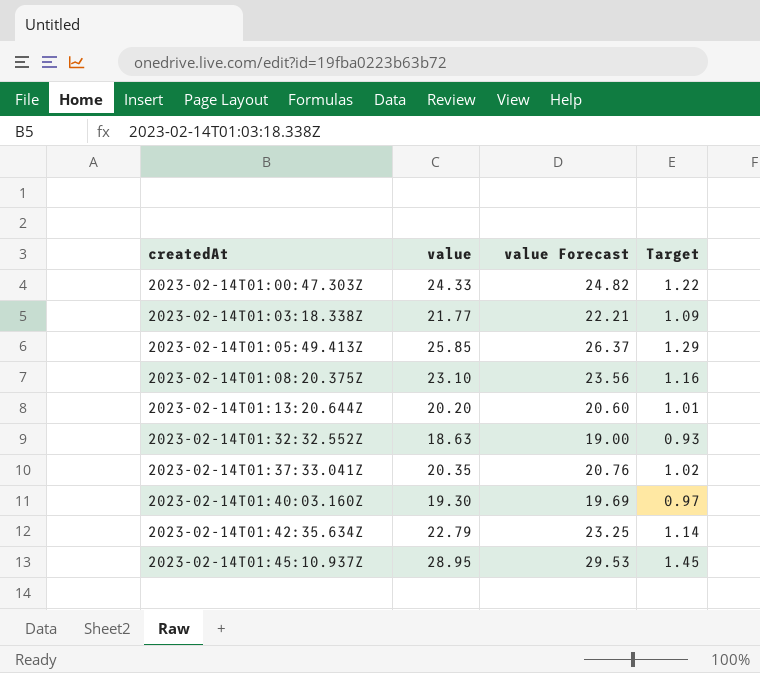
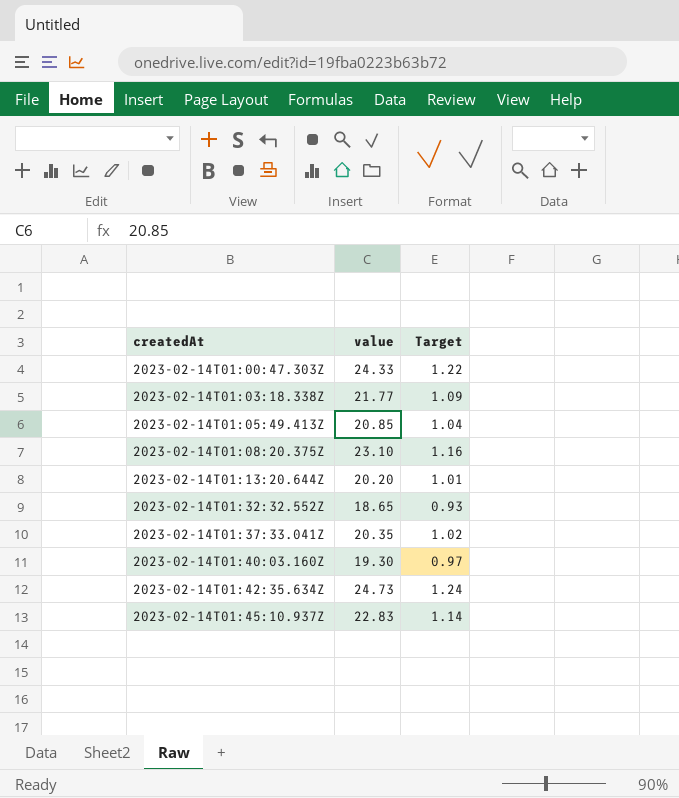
column value Forecast | formula: [value] * 1.02 -> none
2023-02-14T01:05:49.413Z | value: 25.85 -> 20.85
2023-02-14T01:05:49.413Z | Target: 1.29 -> 1.04
2023-02-14T01:32:32.552Z | value: 18.63 -> 18.65
2023-02-14T01:42:35.634Z | value: 22.79 -> 24.73
2023-02-14T01:42:35.634Z | Target: 1.14 -> 1.24
2023-02-14T01:45:10.937Z | value: 28.95 -> 22.83
2023-02-14T01:45:10.937Z | Target: 1.45 -> 1.14

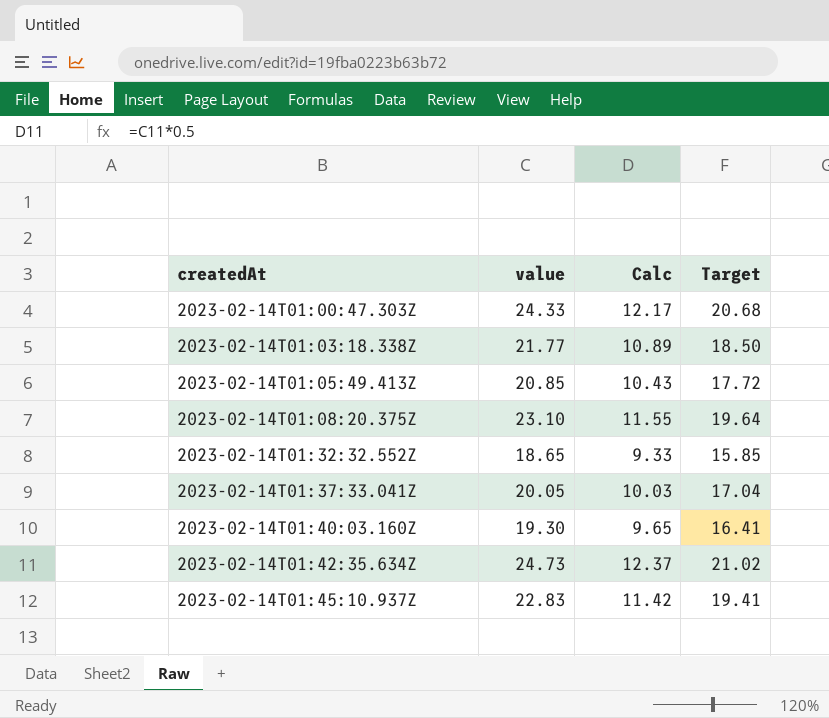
column Calc | formula: none -> [value] * 0.5
column Target | formula: [value] * 0.05 -> [value] * 0.85
row 2023-02-14T01:13:20.644Z: 20.20 | 1.01 -> none
2023-02-14T01:37:33.041Z | value: 20.35 -> 20.05

